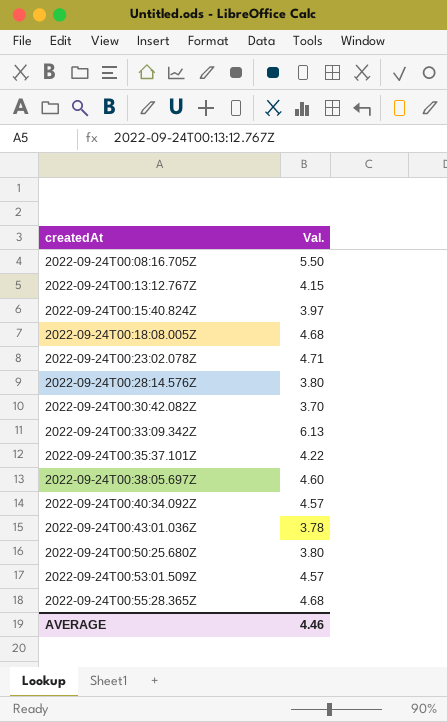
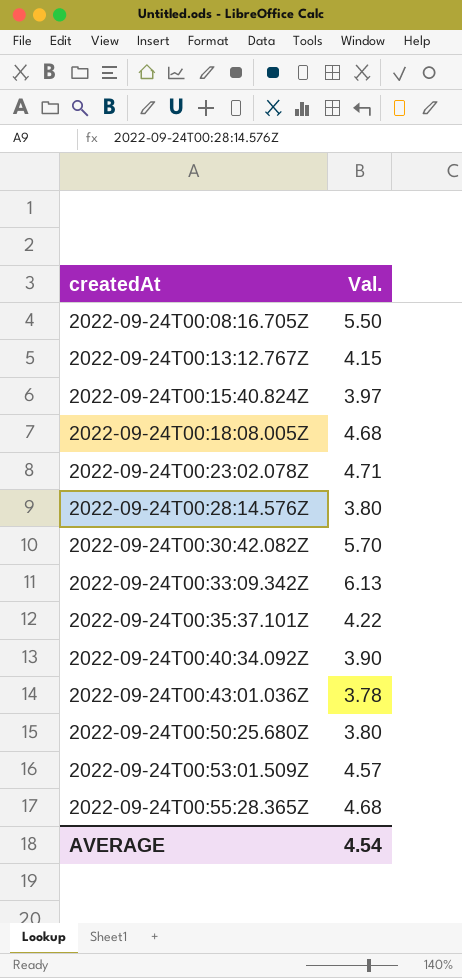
row 2022-09-24T00:38:05.697Z: 4.60 -> none
2022-09-24T00:30:42.082Z | Val.: 3.70 -> 5.70
2022-09-24T00:40:34.092Z | Val.: 4.57 -> 3.90
AVERAGE | Val.: 4.46 -> 4.54

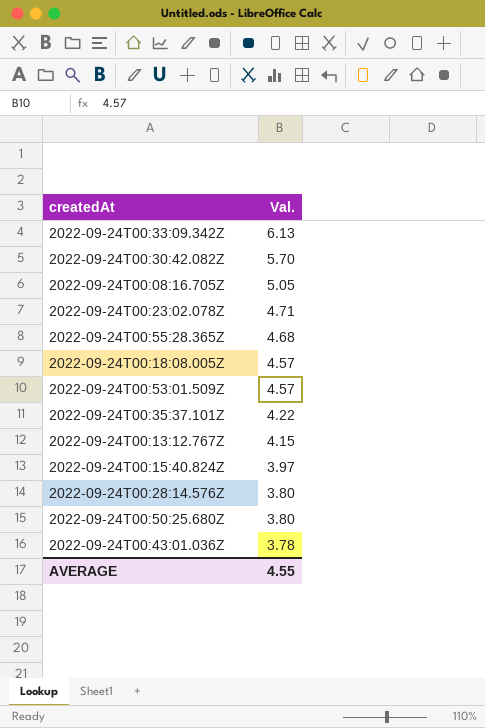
row order: createdAt ascending -> Val. descending
row 2022-09-24T00:40:34.092Z: 3.90 -> none
2022-09-24T00:08:16.705Z | Val.: 5.50 -> 5.05
2022-09-24T00:18:08.005Z | Val.: 4.68 -> 4.57
AVERAGE | Val.: 4.54 -> 4.55

